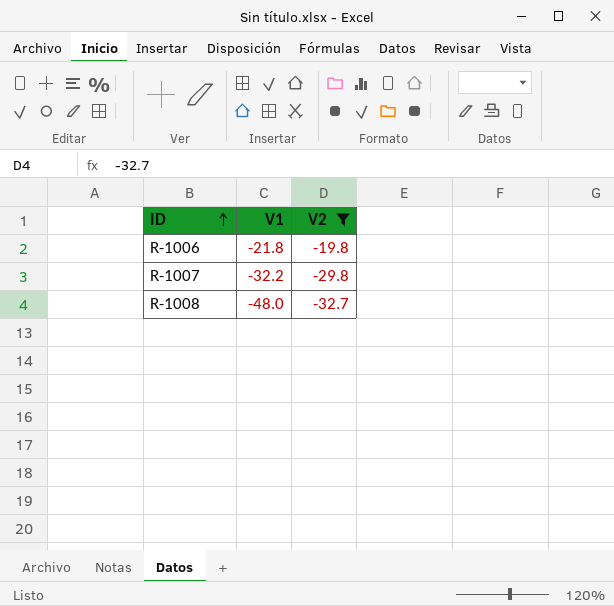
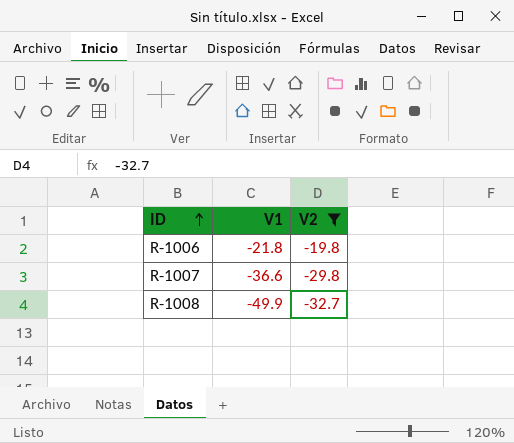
R-1007 | V1: -32.2 -> -36.6
R-1008 | V1: -48.0 -> -49.9

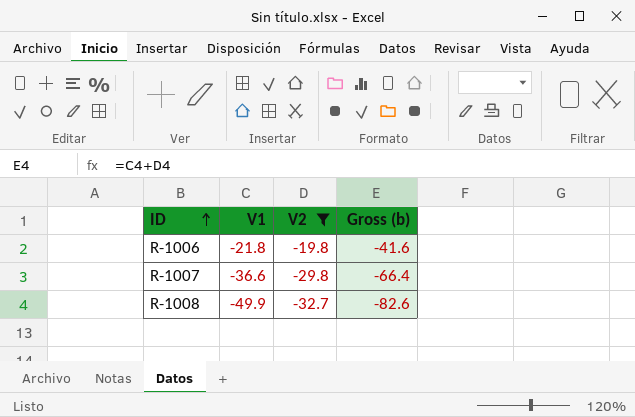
column Gross (b) | formula: none -> [V1] + [V2]

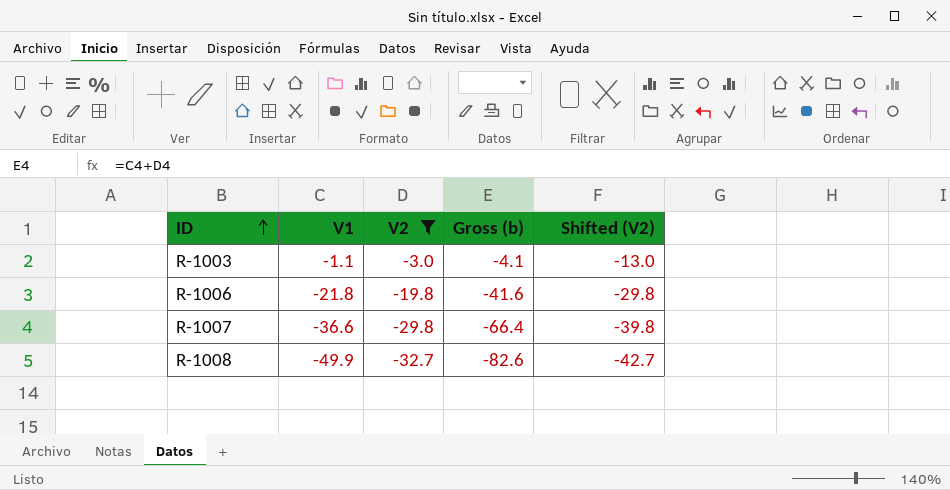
column Shifted (V2) | formula: none -> [V2] - 10
row R-1003: none -> -1.1 | -3.0 | -4.1 | -13.0

